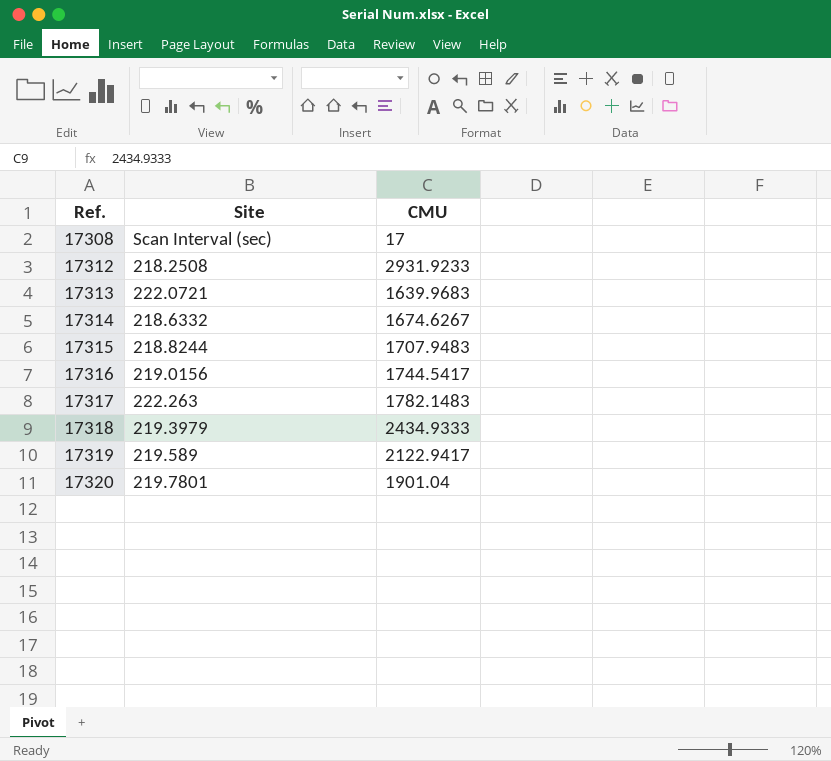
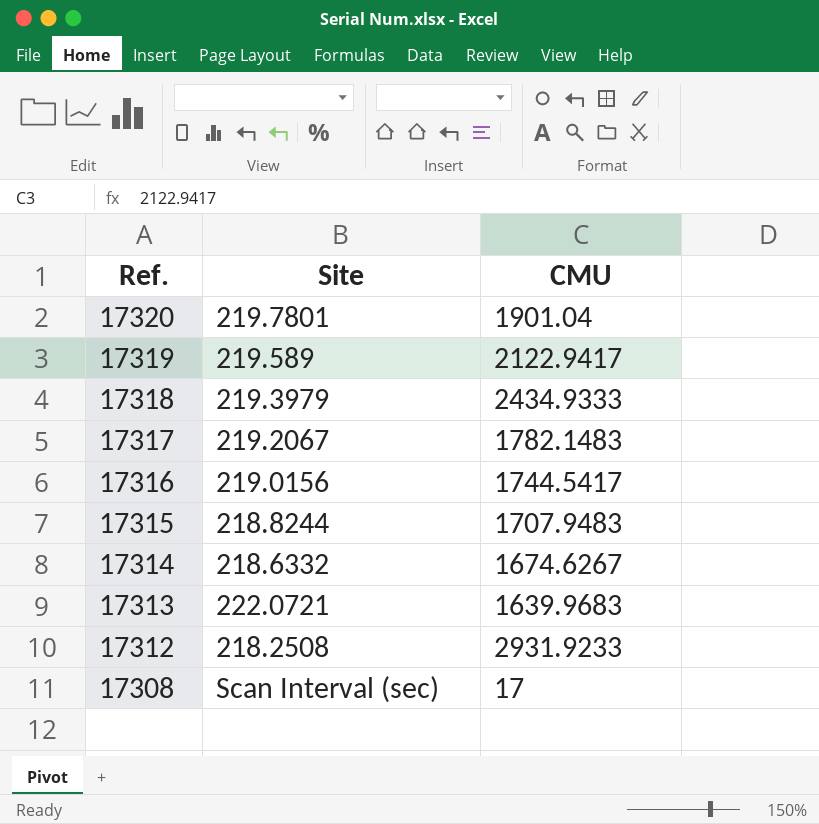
row order: Ref. ascending -> Ref. descending
17317 | Site: 222.263 -> 219.2067

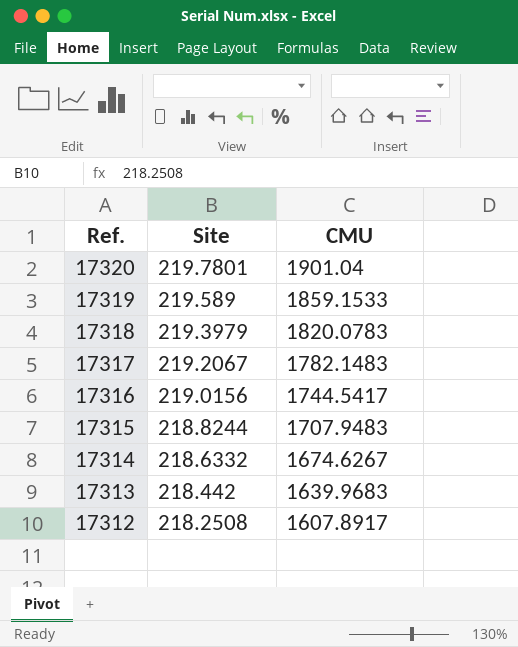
row 17308: Scan Interval (sec) | 17 -> none
17319 | CMU: 2122.9417 -> 1859.1533
17318 | CMU: 2434.9333 -> 1820.0783
17313 | Site: 222.0721 -> 218.442
17312 | CMU: 2931.9233 -> 1607.8917

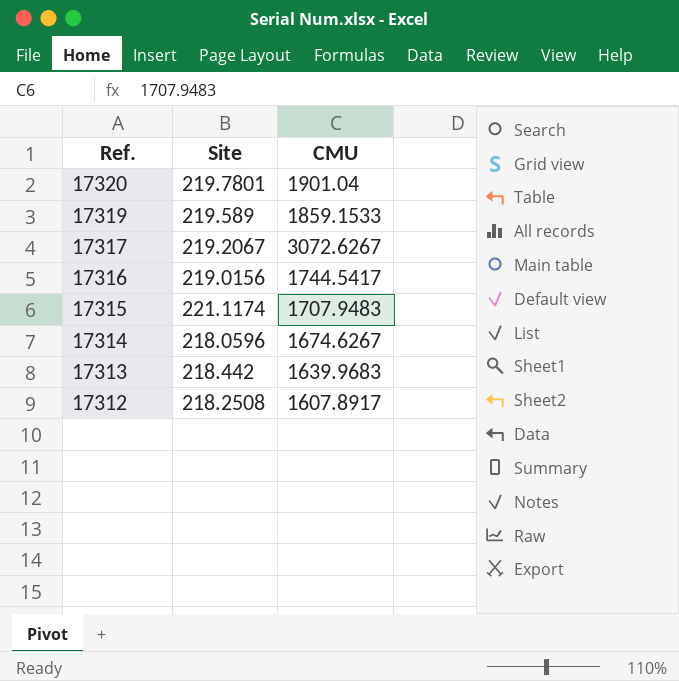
row 17318: 219.3979 | 1820.0783 -> none
17317 | CMU: 1782.1483 -> 3072.6267
17315 | Site: 218.8244 -> 221.1174
17314 | Site: 218.6332 -> 218.0596

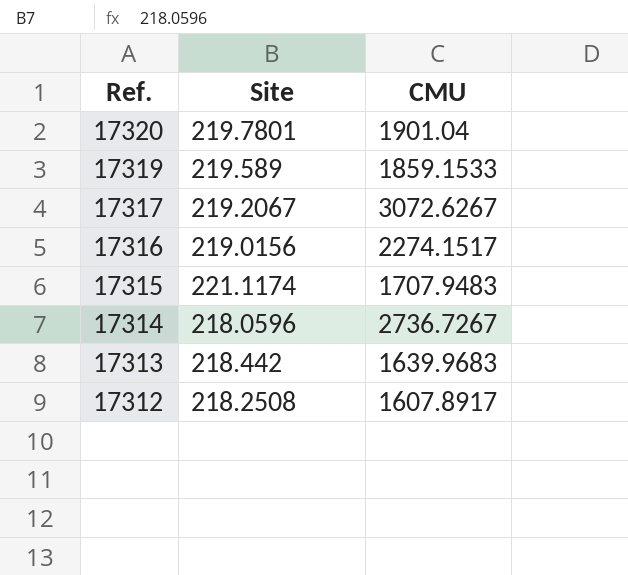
17316 | CMU: 1744.5417 -> 2274.1517
17314 | CMU: 1674.6267 -> 2736.7267

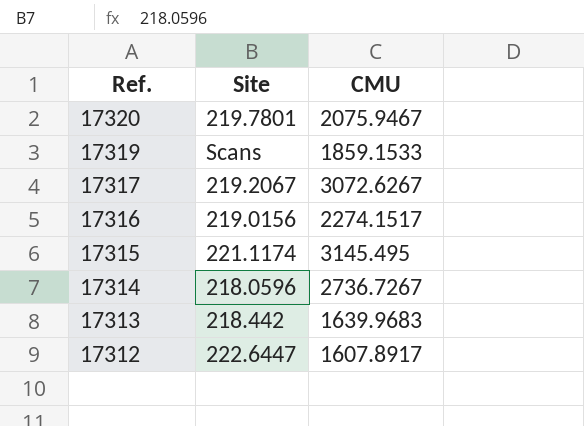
17320 | CMU: 1901.04 -> 2075.9467
17319 | Site: 219.589 -> Scans
17315 | CMU: 1707.9483 -> 3145.495
17312 | Site: 218.2508 -> 222.6447

